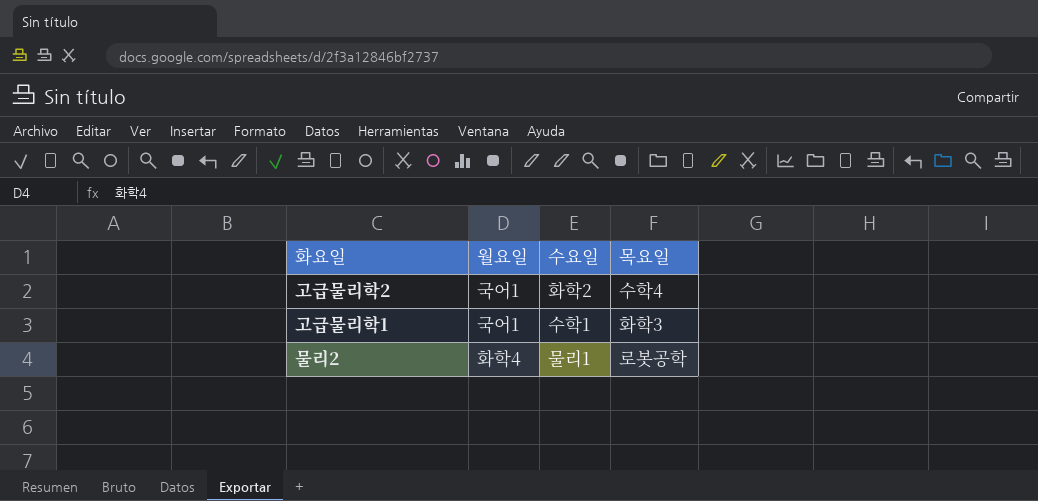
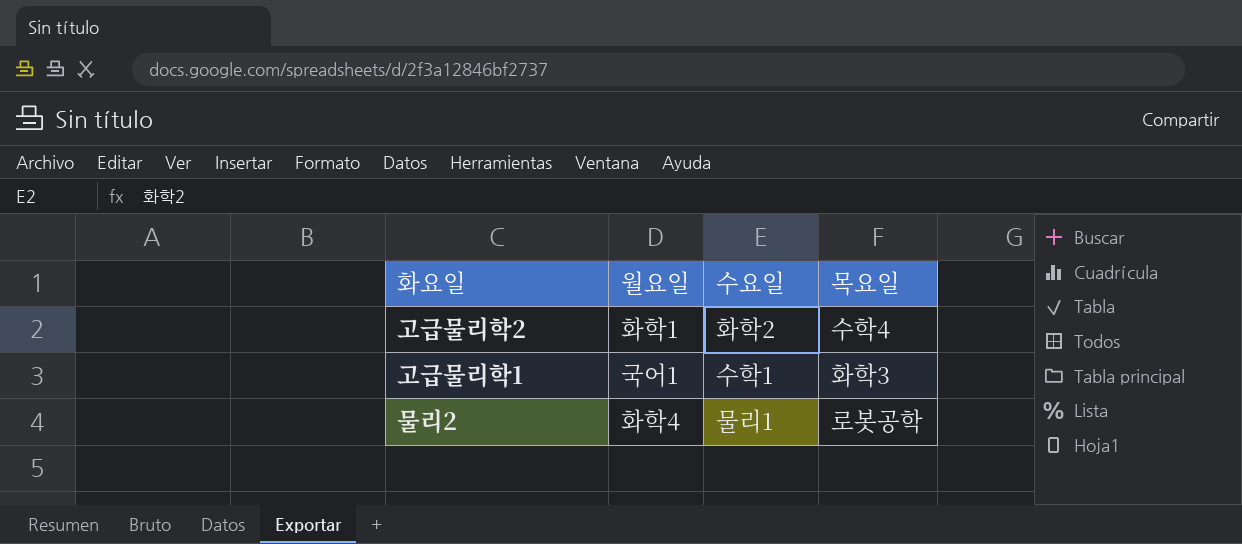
고급물리학2 | 월요일: 국어1 -> 화학1

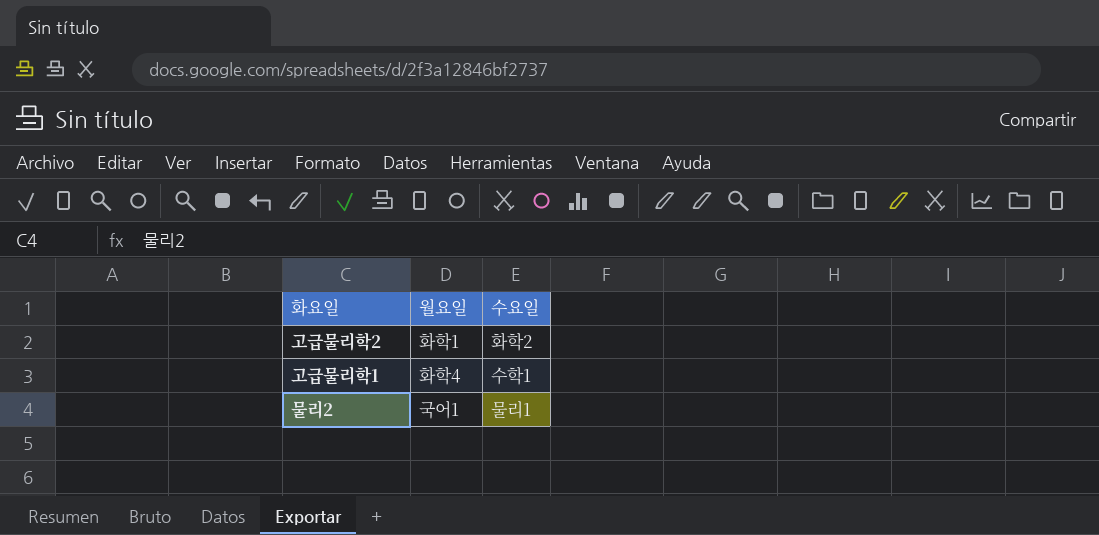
column 목요일 | position: 4 -> none
고급물리학1 | 월요일: 국어1 -> 화학4
물리2 | 월요일: 화학4 -> 국어1

